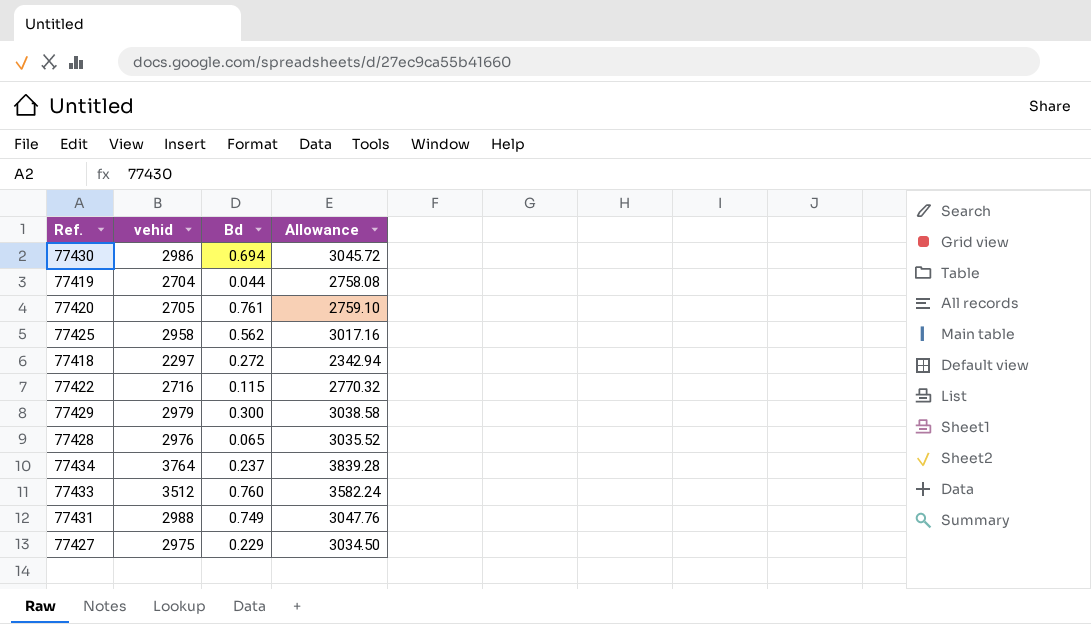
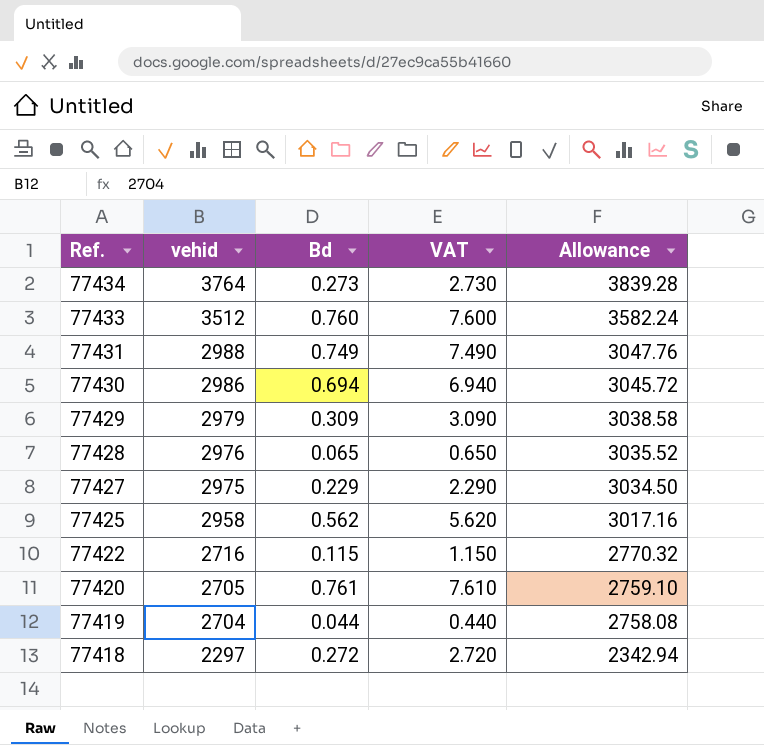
row order: none -> Ref. descending
column VAT | formula: none -> [Bd] * 10
77434 | Bd: 0.237 -> 0.273
77429 | Bd: 0.300 -> 0.309

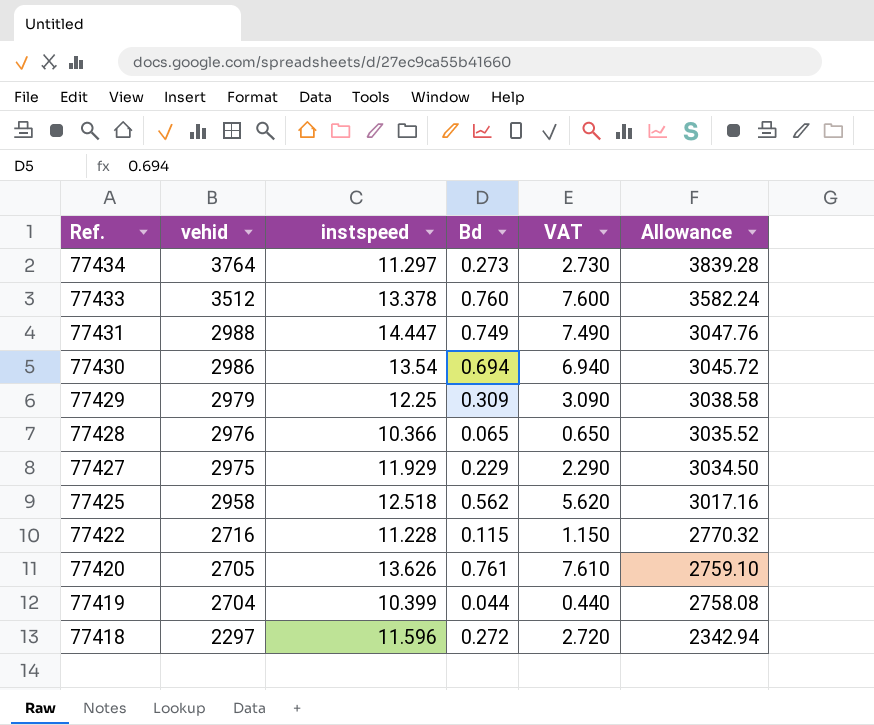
column instspeed | position: none -> 3

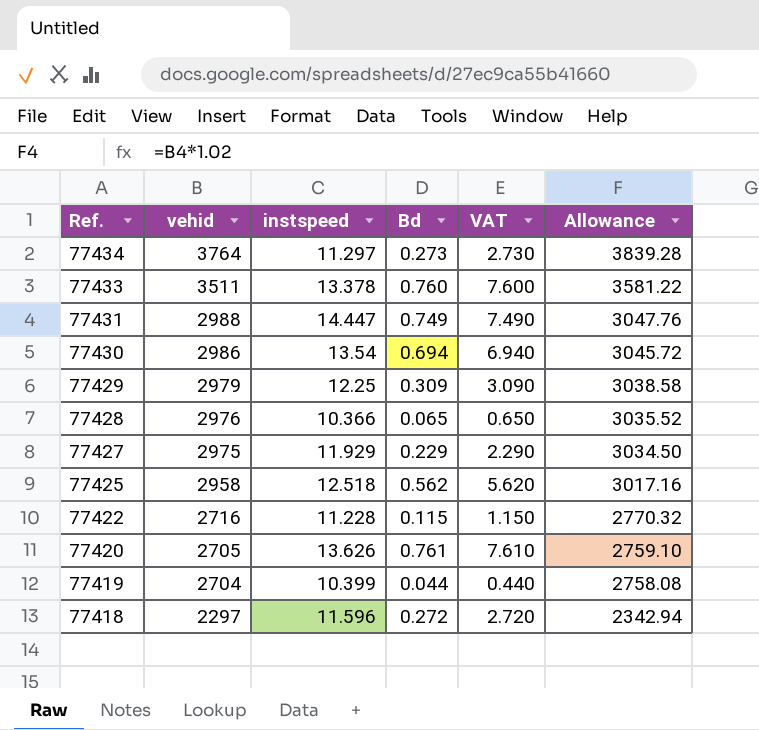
77433 | vehid: 3512 -> 3511
77433 | Allowance: 3582.24 -> 3581.22

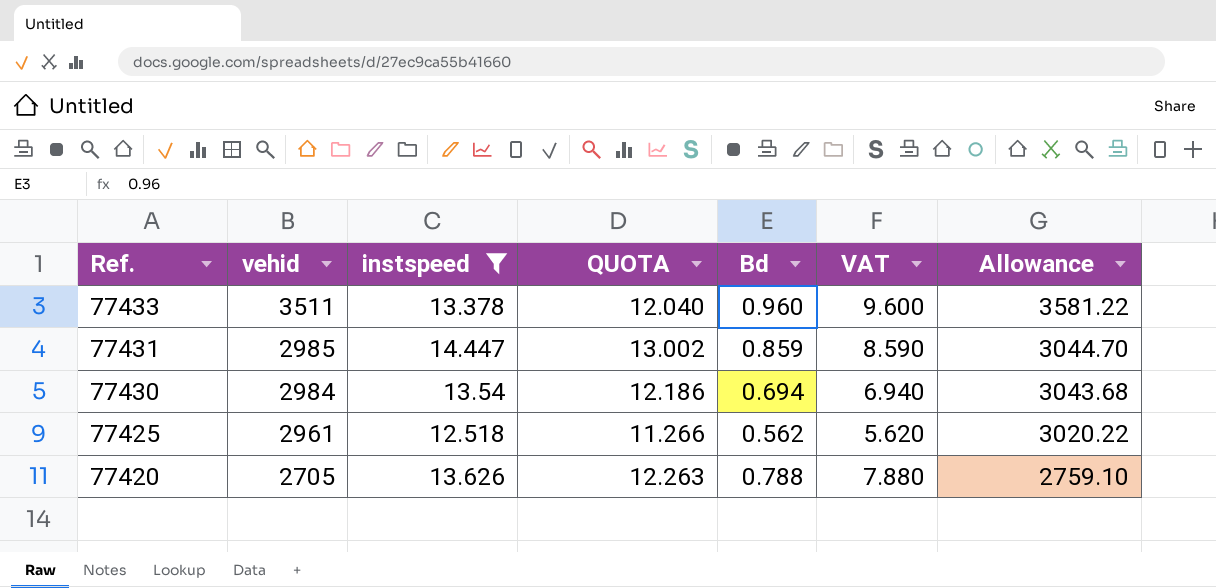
filter: none -> instspeed >= 12.518
column QUOTA | formula: none -> [instspeed] * 0.9
77433 | Bd: 0.760 -> 0.960
77433 | VAT: 7.600 -> 9.600
77431 | vehid: 2988 -> 2985
77431 | Bd: 0.749 -> 0.859
77431 | VAT: 7.490 -> 8.590
77431 | Allowance: 3047.76 -> 3044.70
77430 | vehid: 2986 -> 2984
77430 | Allowance: 3045.72 -> 3043.68
77425 | vehid: 2958 -> 2961
77425 | Allowance: 3017.16 -> 3020.22
77420 | Bd: 0.761 -> 0.788
77420 | VAT: 7.610 -> 7.880

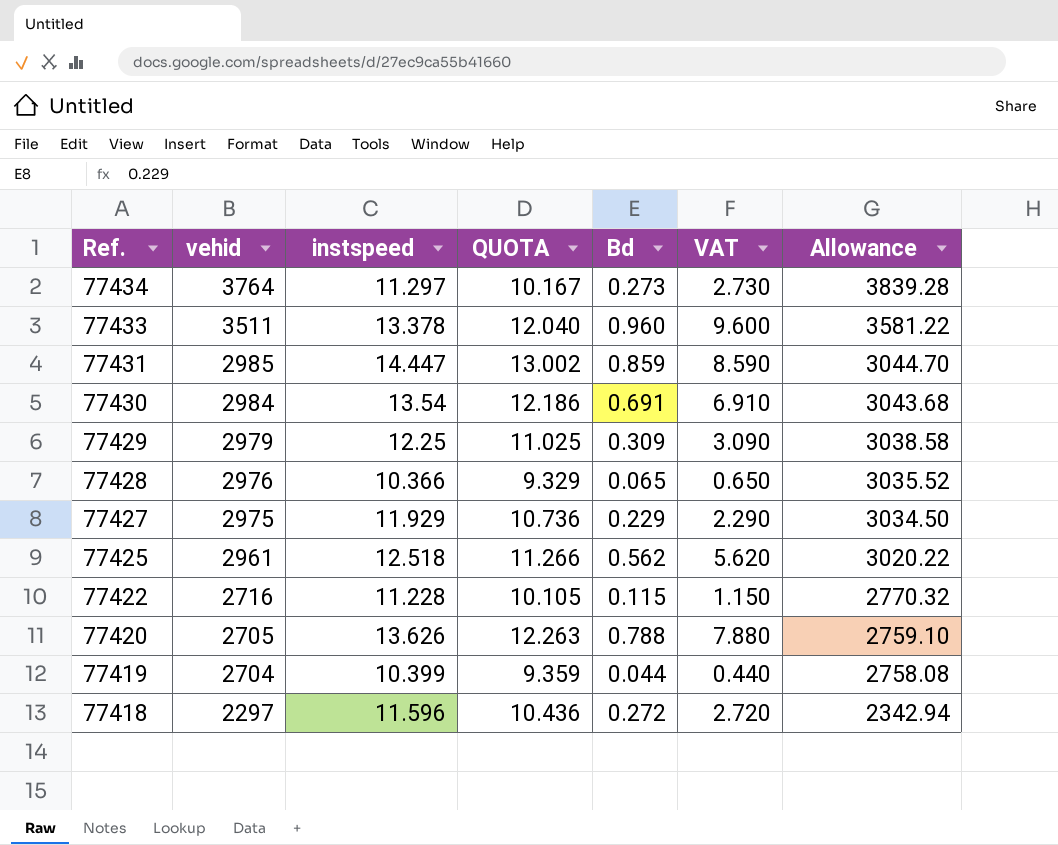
filter: instspeed >= 12.518 -> none
77430 | Bd: 0.694 -> 0.691
77430 | VAT: 6.940 -> 6.910

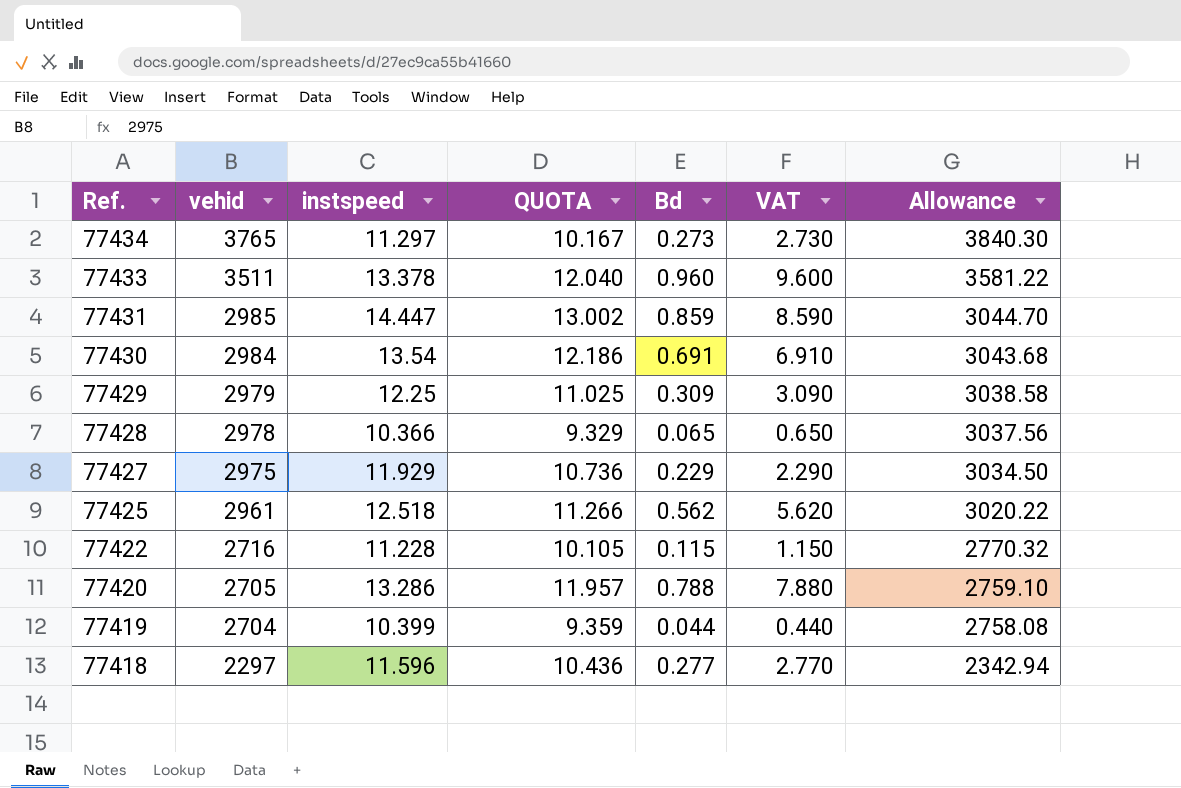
77434 | vehid: 3764 -> 3765
77434 | Allowance: 3839.28 -> 3840.30
77428 | vehid: 2976 -> 2978
77428 | Allowance: 3035.52 -> 3037.56
77420 | instspeed: 13.626 -> 13.286
77420 | QUOTA: 12.263 -> 11.957
77418 | Bd: 0.272 -> 0.277
77418 | VAT: 2.720 -> 2.770

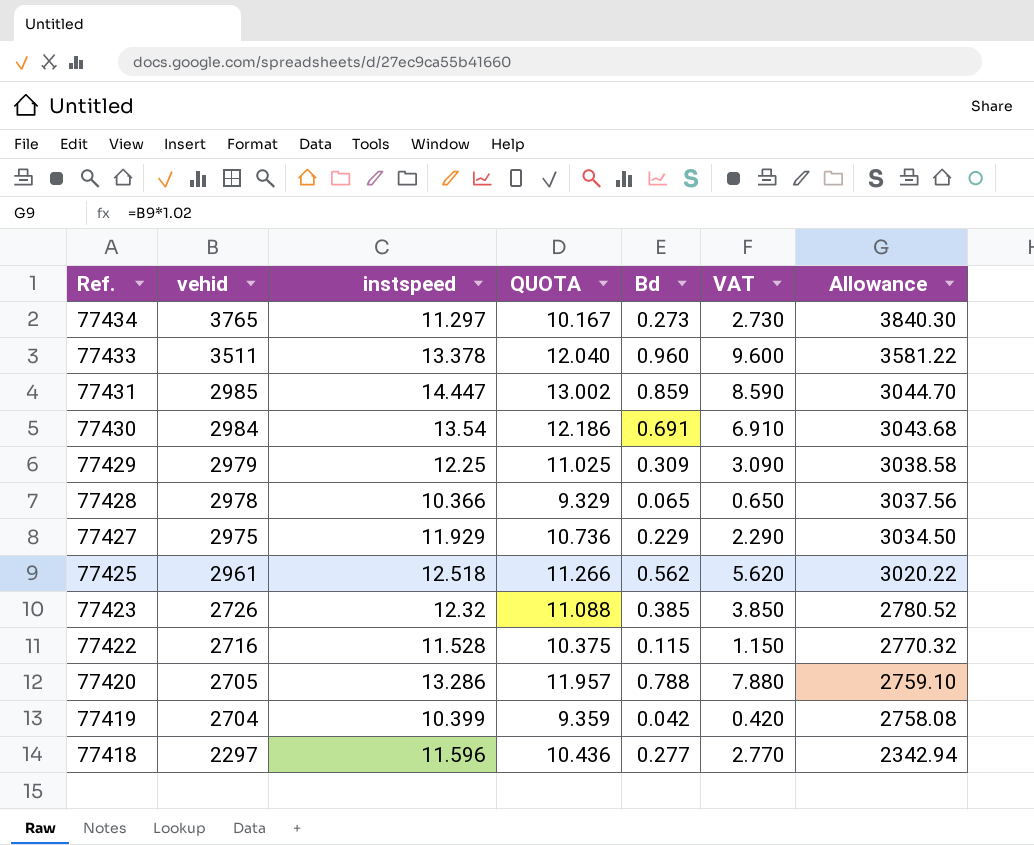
row 77423: none -> 2726 | 12.32 | 11.088 | 0.385 | 3.850 | 2780.52
77422 | instspeed: 11.228 -> 11.528
77422 | QUOTA: 10.105 -> 10.375
77419 | Bd: 0.044 -> 0.042
77419 | VAT: 0.440 -> 0.420

